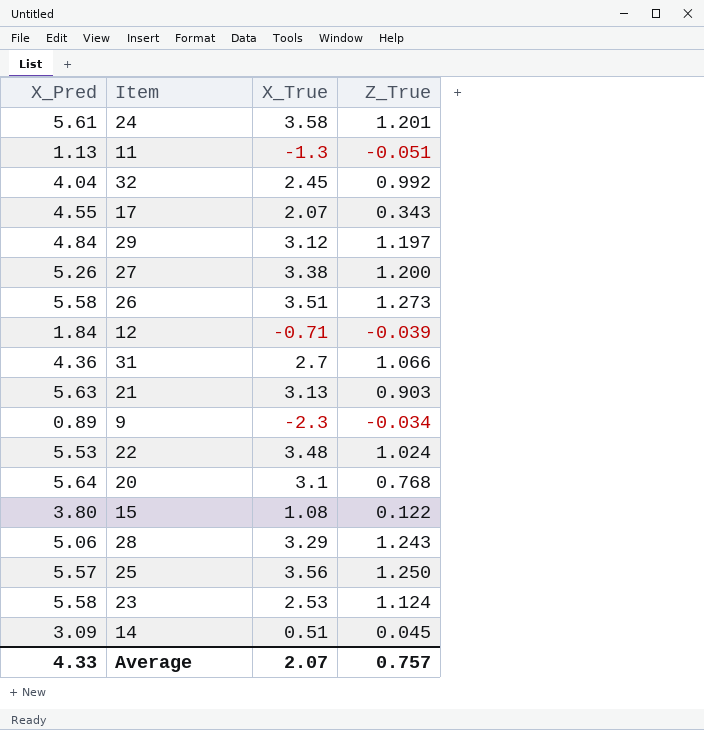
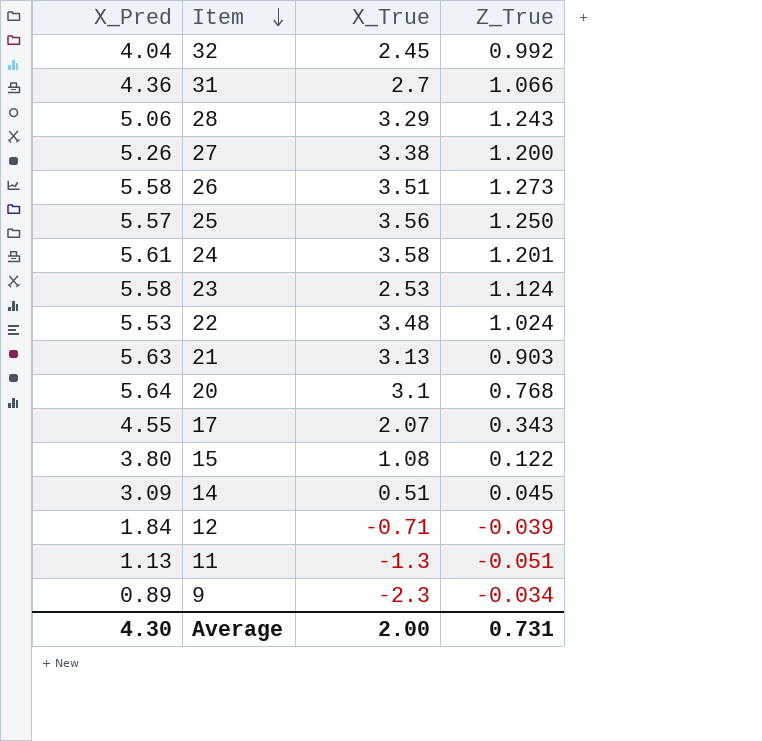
row order: none -> Item descending
row 29: 4.84 | 3.12 | 1.197 -> none
Average | X_Pred: 4.33 -> 4.30
Average | X_True: 2.07 -> 2.00
Average | Z_True: 0.757 -> 0.731

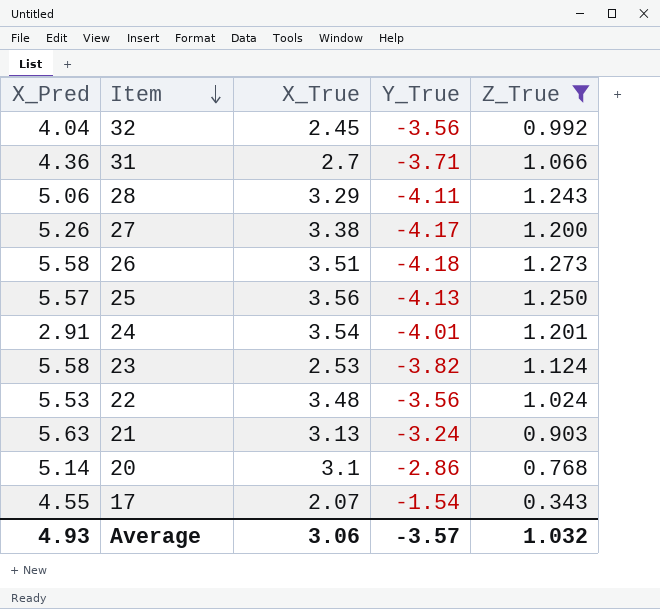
filter: none -> Z_True >= 0.343
column Y_True | position: none -> 4
24 | X_Pred: 5.61 -> 2.91
24 | X_True: 3.58 -> 3.54
20 | X_Pred: 5.64 -> 5.14
Average | X_Pred: 4.30 -> 4.93
Average | X_True: 2.00 -> 3.06
Average | Z_True: 0.731 -> 1.032

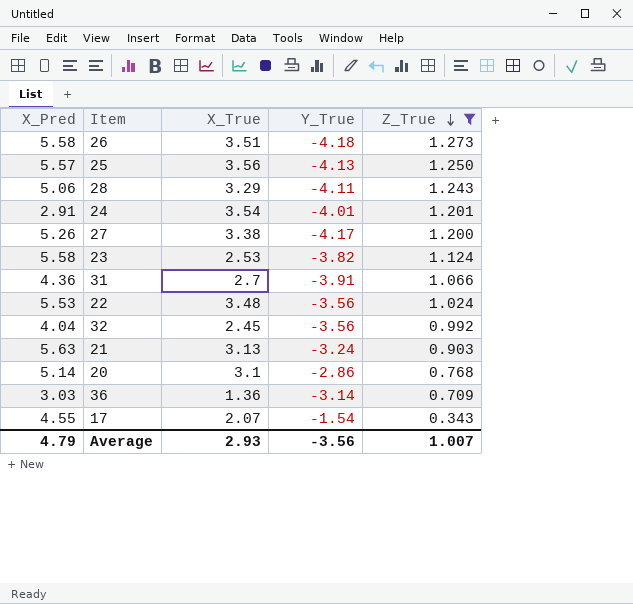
row order: Item descending -> Z_True descending
31 | Y_True: -3.71 -> -3.91
row 36: none -> 3.03 | 1.36 | -3.14 | 0.709
Average | X_Pred: 4.93 -> 4.79
Average | X_True: 3.06 -> 2.93
Average | Y_True: -3.57 -> -3.56
Average | Z_True: 1.032 -> 1.007

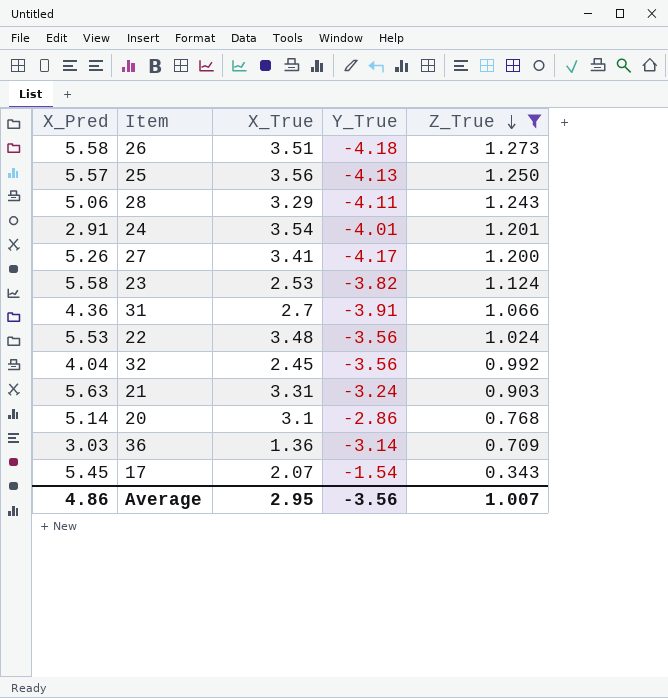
27 | X_True: 3.38 -> 3.41
21 | X_True: 3.13 -> 3.31
17 | X_Pred: 4.55 -> 5.45
Average | X_Pred: 4.79 -> 4.86
Average | X_True: 2.93 -> 2.95

